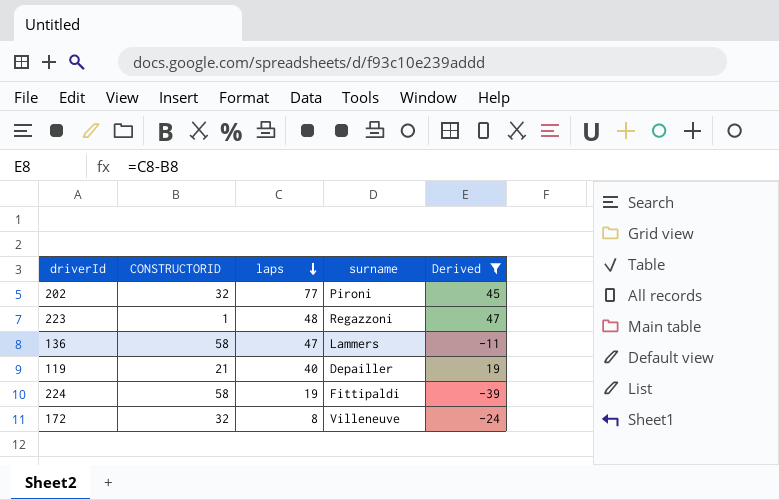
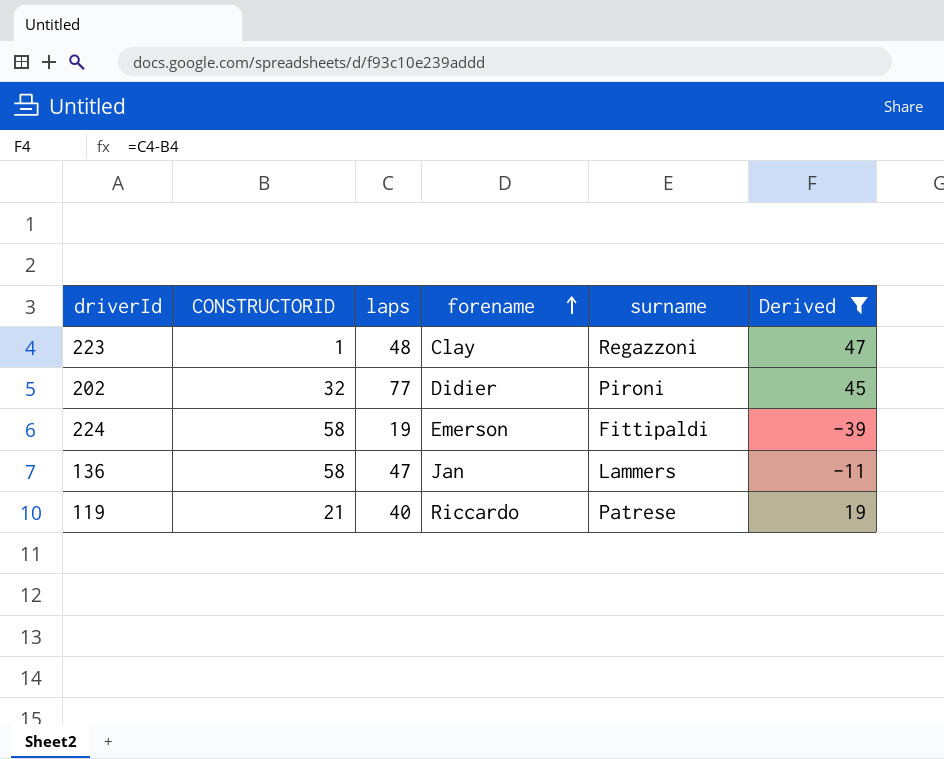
row order: laps descending -> forename ascending
column forename | position: none -> 4
row 172: 32 | 8 | Villeneuve | -24 -> none
119 | surname: Depailler -> Patrese

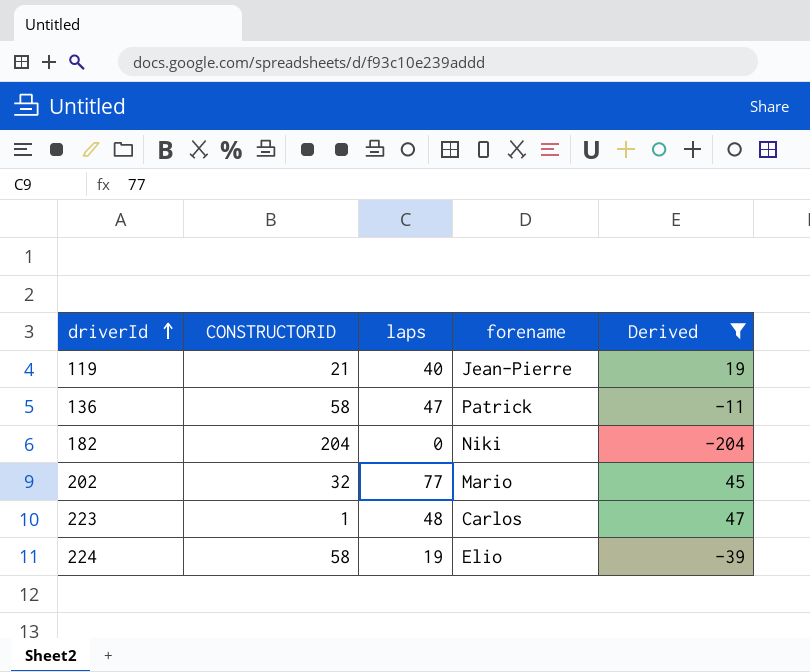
row order: forename ascending -> driverId ascending
column surname | position: 5 -> none
119 | forename: Riccardo -> Jean-Pierre
136 | forename: Jan -> Patrick
row 182: none -> 204 | 0 | Niki | -204
202 | forename: Didier -> Mario
223 | forename: Clay -> Carlos
224 | forename: Emerson -> Elio

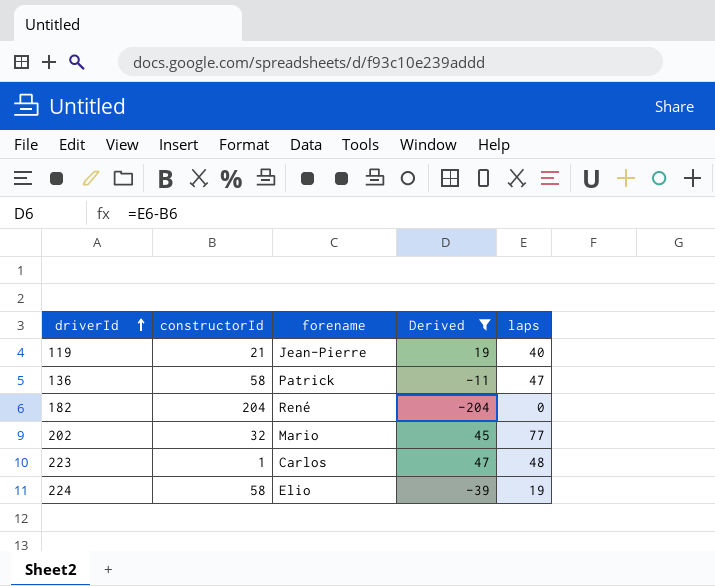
column name: CONSTRUCTORID -> constructorId
column laps | position: 3 -> 5
182 | forename: Niki -> René

